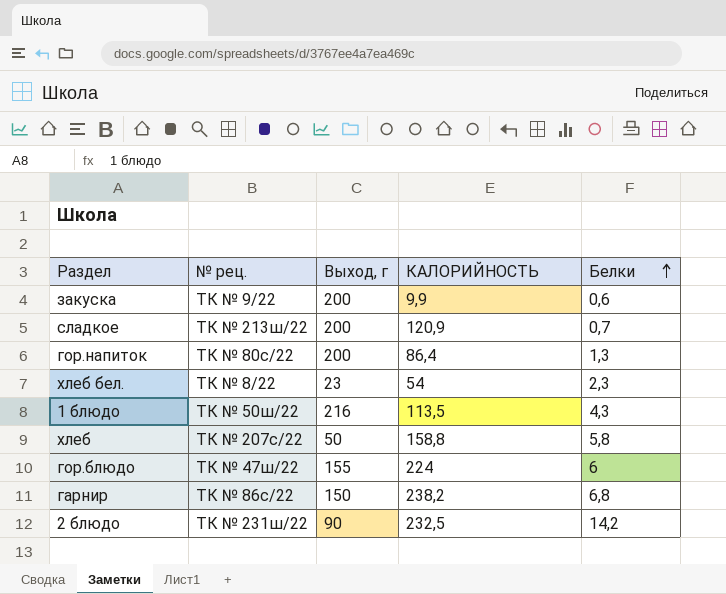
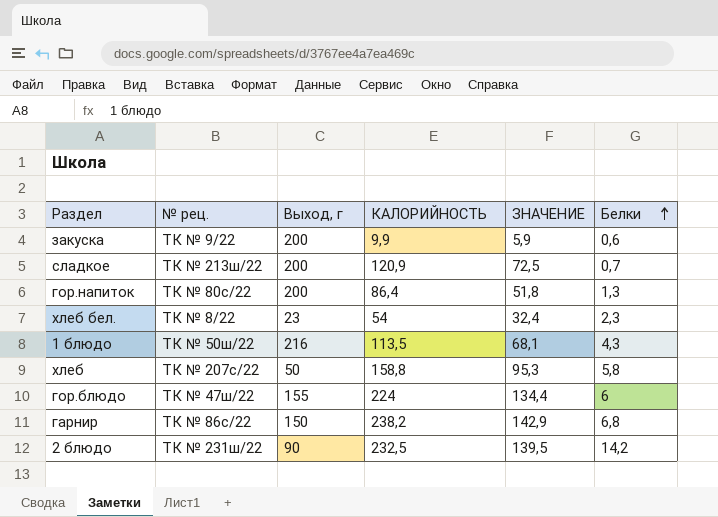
column ЗНАЧЕНИЕ | formula: none -> [КАЛОРИЙНОСТЬ] * 0,6

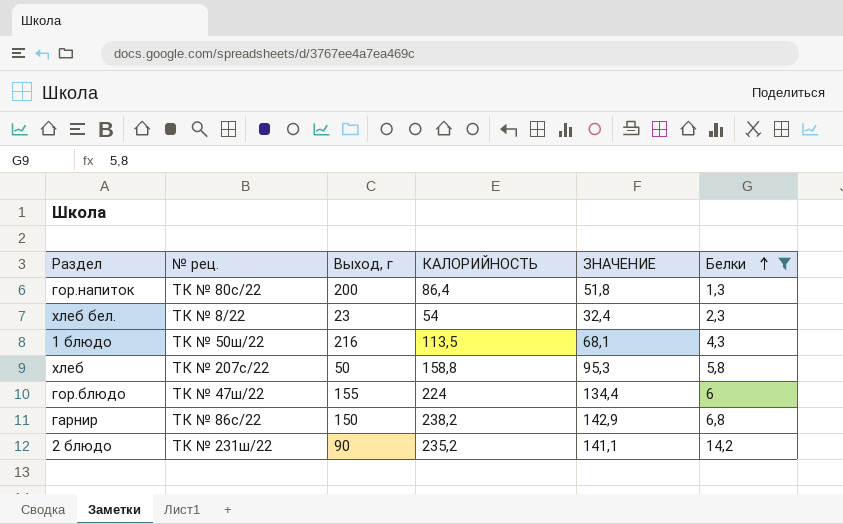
filter: none -> Белки >= 1,3
2 блюдо | КАЛОРИЙНОСТЬ: 232,5 -> 235,2
2 блюдо | ЗНАЧЕНИЕ: 139,5 -> 141,1

